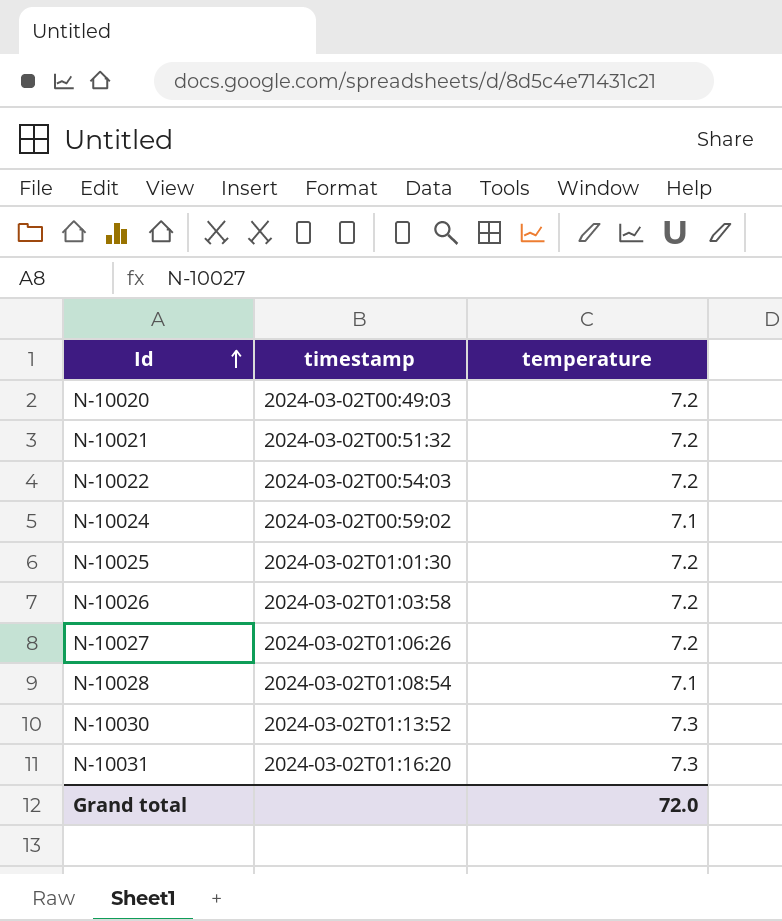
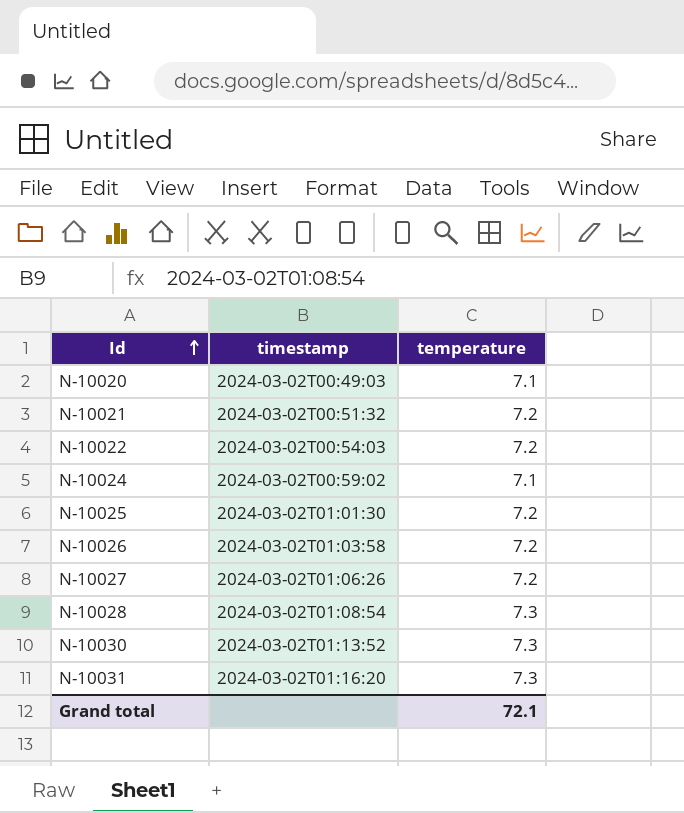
N-10020 | temperature: 7.2 -> 7.1
N-10028 | temperature: 7.1 -> 7.3
Grand total | temperature: 72.0 -> 72.1

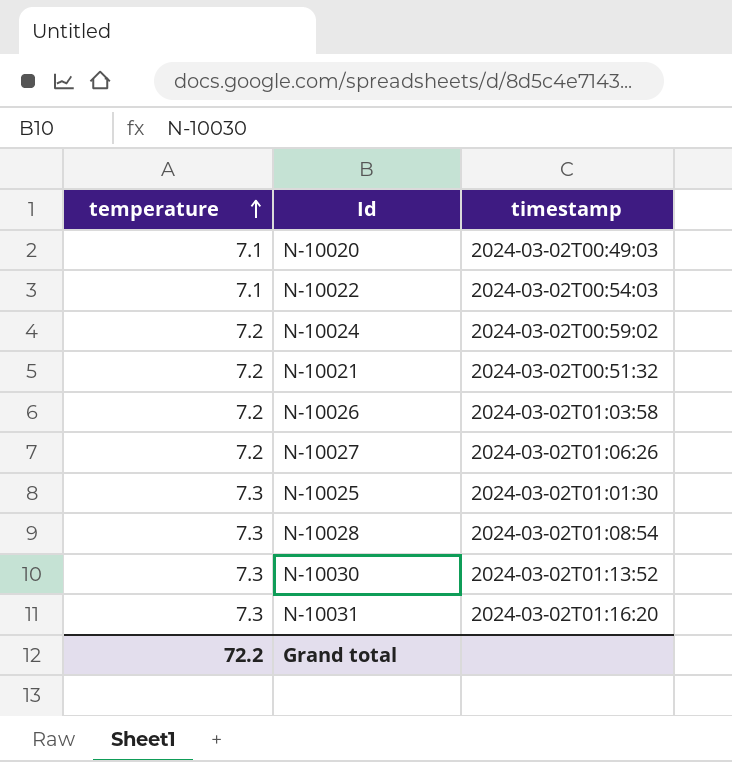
row order: Id ascending -> temperature ascending
column temperature | position: 3 -> 1
N-10022 | temperature: 7.2 -> 7.1
N-10024 | temperature: 7.1 -> 7.2
N-10025 | temperature: 7.2 -> 7.3
Grand total | temperature: 72.1 -> 72.2

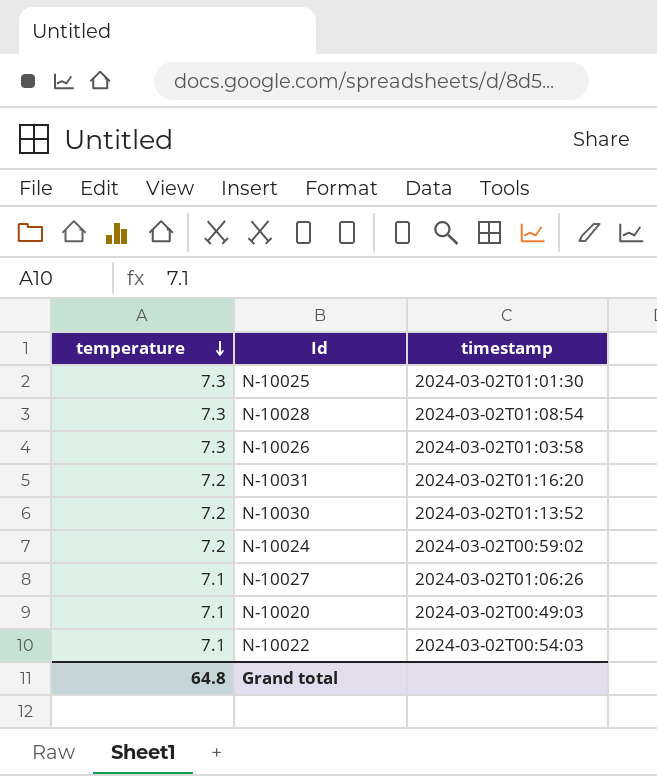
row order: temperature ascending -> temperature descending
row N-10021: 7.2 | 2024-03-02T00:51:32 -> none
N-10026 | temperature: 7.2 -> 7.3
N-10031 | temperature: 7.3 -> 7.2
N-10030 | temperature: 7.3 -> 7.2
N-10027 | temperature: 7.2 -> 7.1
Grand total | temperature: 72.2 -> 64.8

